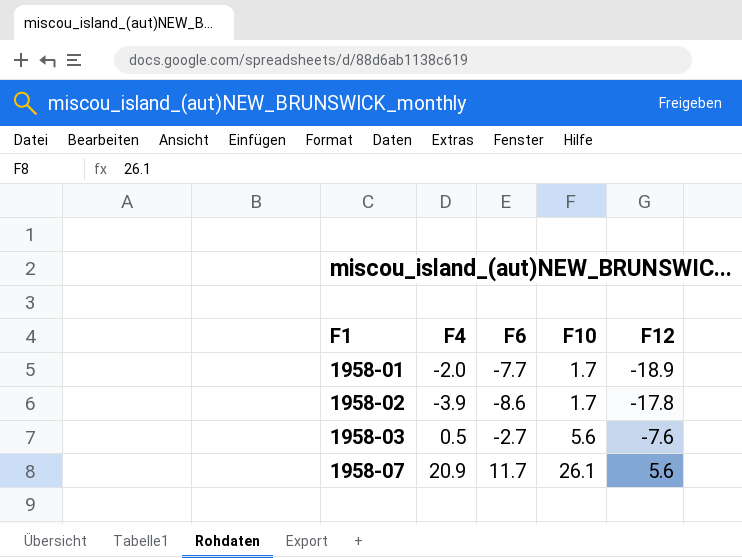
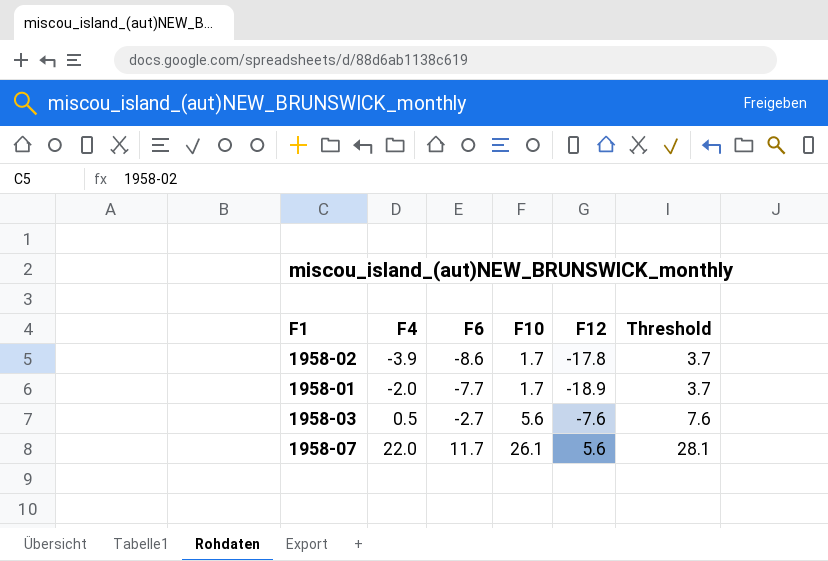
row order: F1 ascending -> F4 ascending
column Threshold | formula: none -> [F10] + 2
1958-07 | F4: 20.9 -> 22.0

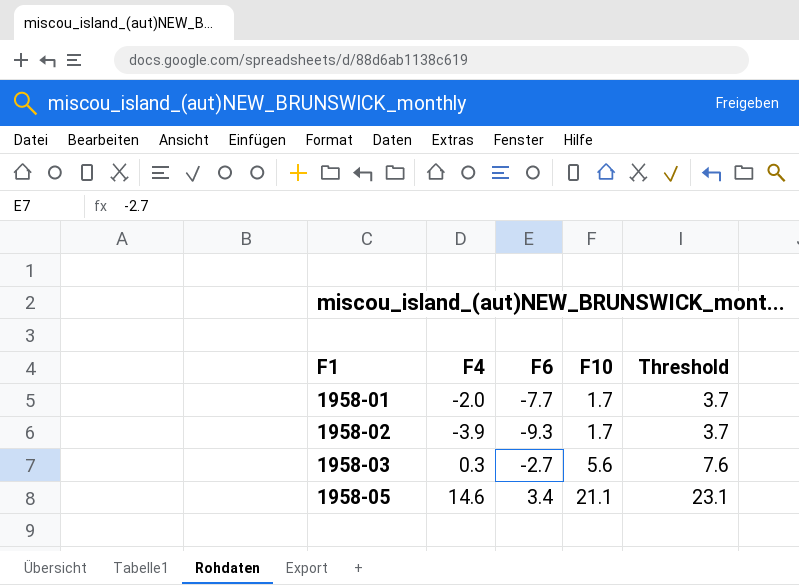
row order: F4 ascending -> F1 ascending
column F12 | position: 5 -> none
row 1958-07: 22.0 | 11.7 | 26.1 | 5.6 | 28.1 -> none
1958-02 | F6: -8.6 -> -9.3
1958-03 | F4: 0.5 -> 0.3
row 1958-05: none -> 14.6 | 3.4 | 21.1 | 23.1

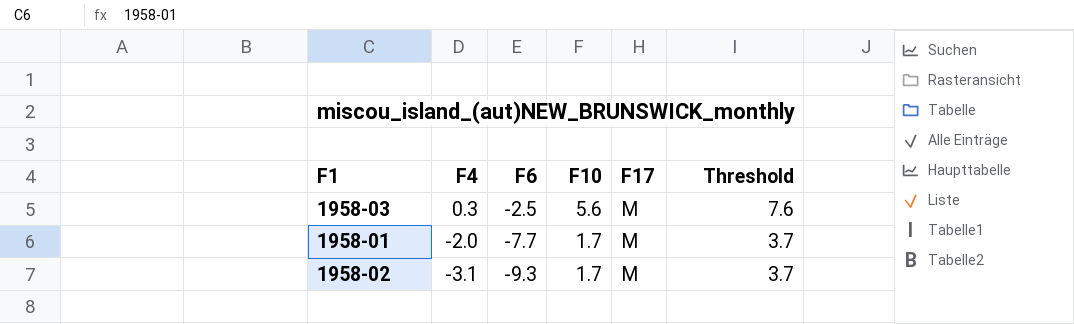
row order: F1 ascending -> F4 descending
column F17 | position: none -> 5
row 1958-05: 14.6 | 3.4 | 21.1 | 23.1 -> none
1958-03 | F6: -2.7 -> -2.5
1958-02 | F4: -3.9 -> -3.1

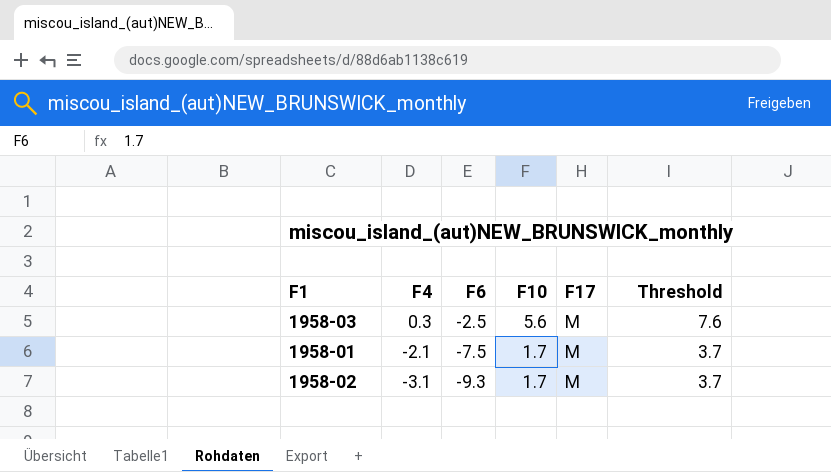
1958-01 | F4: -2.0 -> -2.1
1958-01 | F6: -7.7 -> -7.5

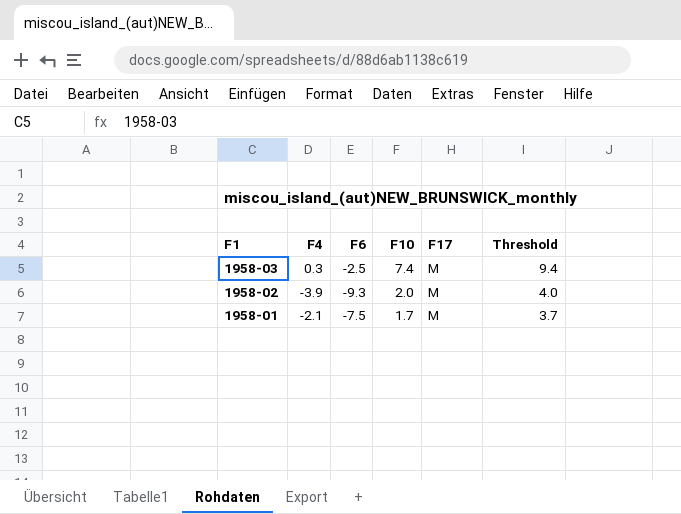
row order: F4 descending -> F1 descending
1958-03 | F10: 5.6 -> 7.4
1958-03 | Threshold: 7.6 -> 9.4
1958-02 | F4: -3.1 -> -3.9
1958-02 | F10: 1.7 -> 2.0
1958-02 | Threshold: 3.7 -> 4.0

